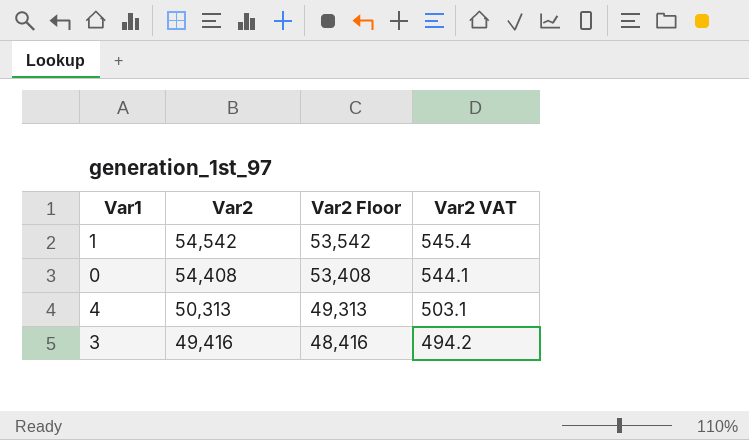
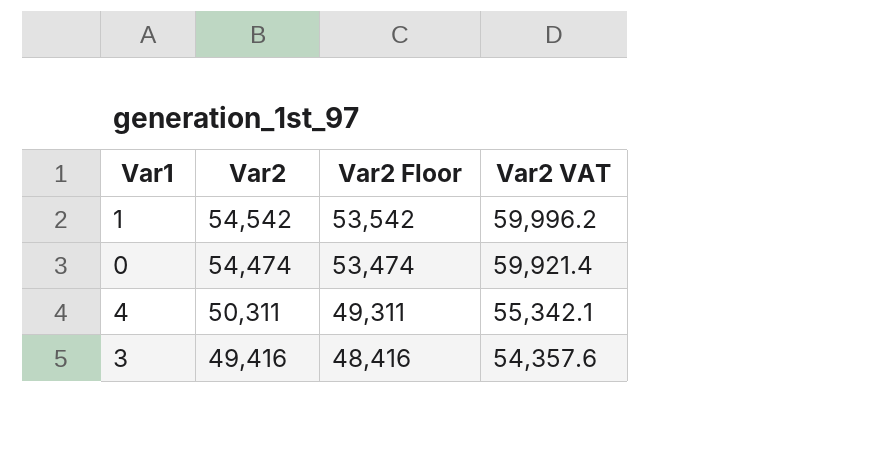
column Var2 VAT | formula: [Var2] * 0.01 -> [Var2] * 1.1
0 | Var2: 54,408 -> 54,474
0 | Var2 Floor: 53,408 -> 53,474
4 | Var2: 50,313 -> 50,311
4 | Var2 Floor: 49,313 -> 49,311

